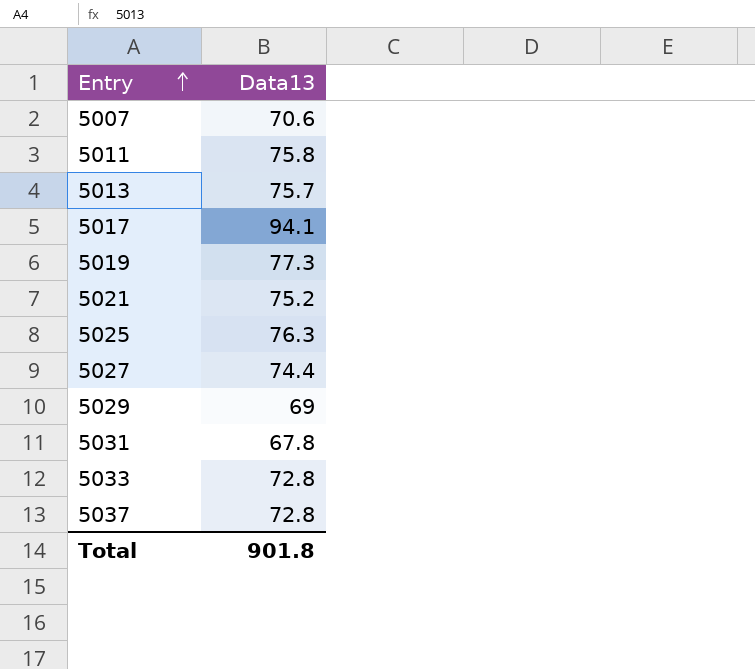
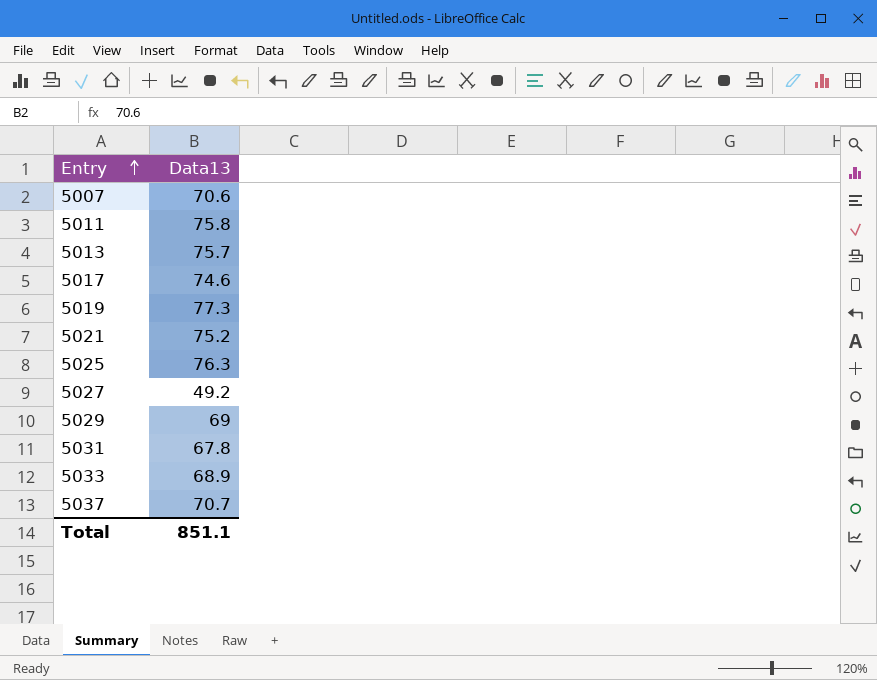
5017 | Data13: 94.1 -> 74.6
5027 | Data13: 74.4 -> 49.2
5033 | Data13: 72.8 -> 68.9
5037 | Data13: 72.8 -> 70.7
Total | Data13: 901.8 -> 851.1

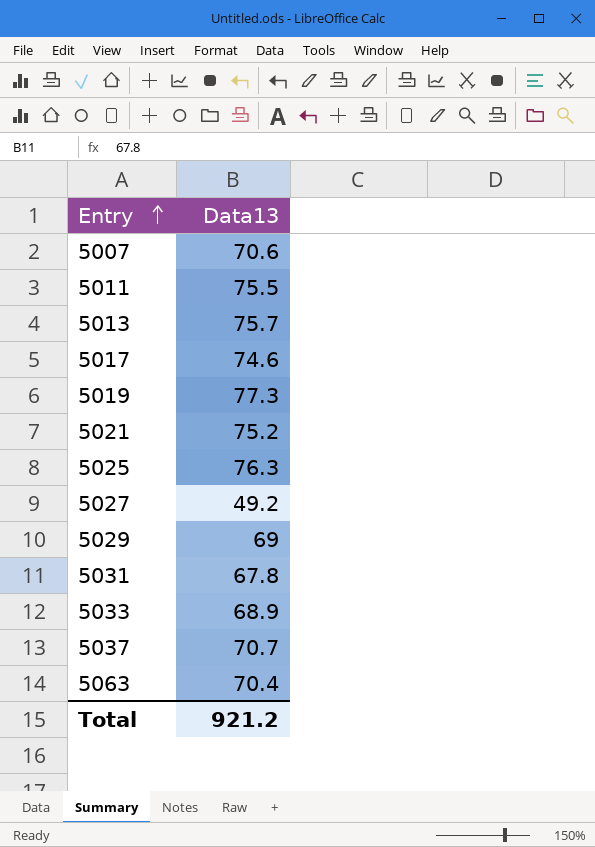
5011 | Data13: 75.8 -> 75.5
row 5063: none -> 70.4
Total | Data13: 851.1 -> 921.2

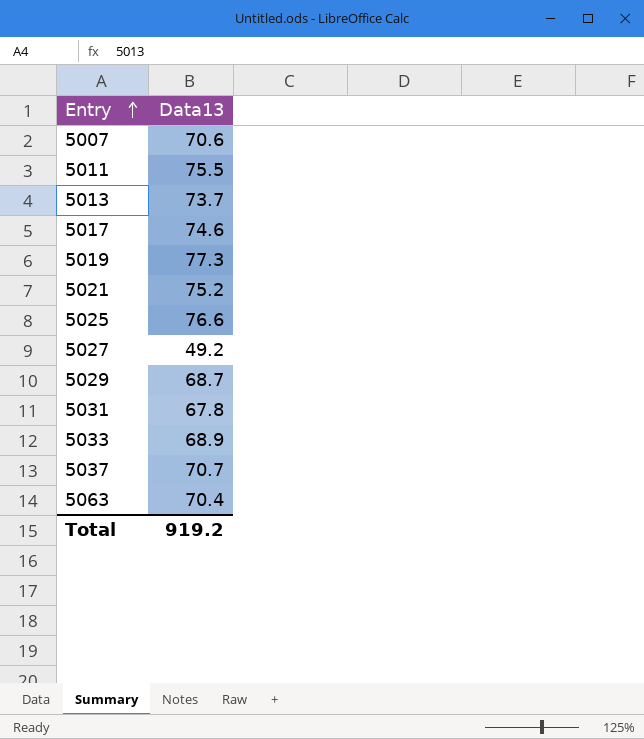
5013 | Data13: 75.7 -> 73.7
5025 | Data13: 76.3 -> 76.6
5029 | Data13: 69 -> 68.7
Total | Data13: 921.2 -> 919.2

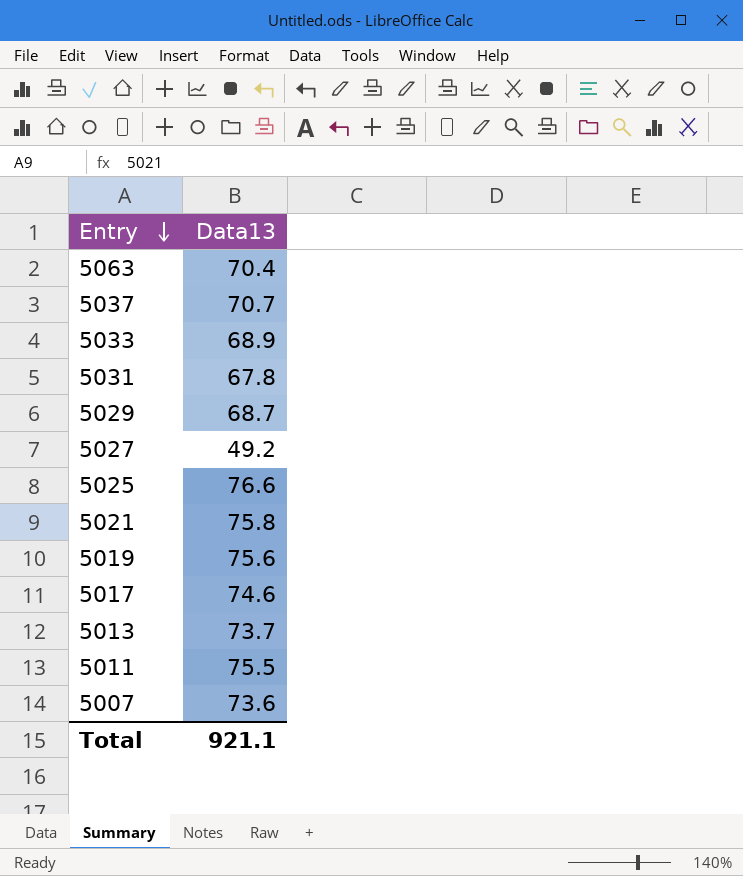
row order: Entry ascending -> Entry descending
5021 | Data13: 75.2 -> 75.8
5019 | Data13: 77.3 -> 75.6
5007 | Data13: 70.6 -> 73.6
Total | Data13: 919.2 -> 921.1

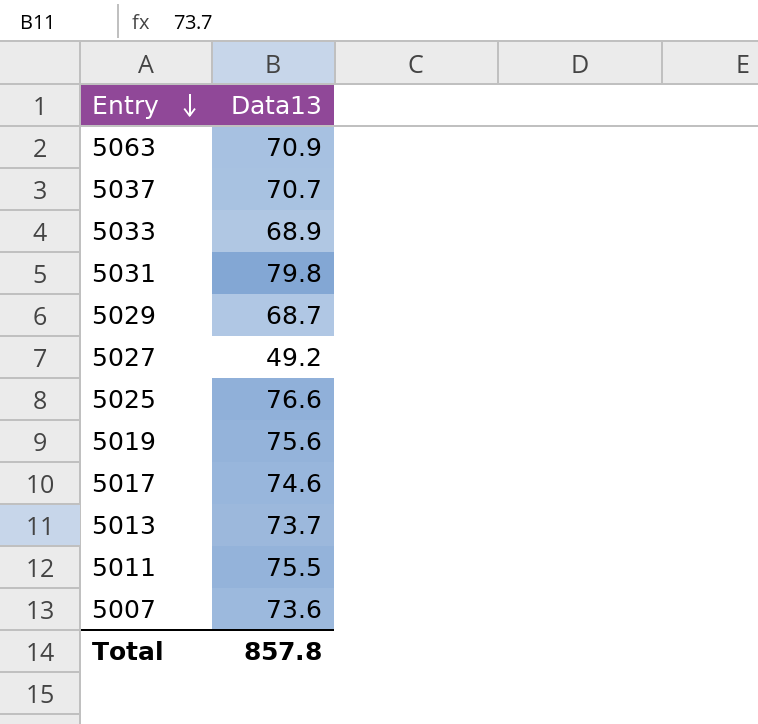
row 5021: 75.8 -> none
5063 | Data13: 70.4 -> 70.9
5031 | Data13: 67.8 -> 79.8
Total | Data13: 921.1 -> 857.8

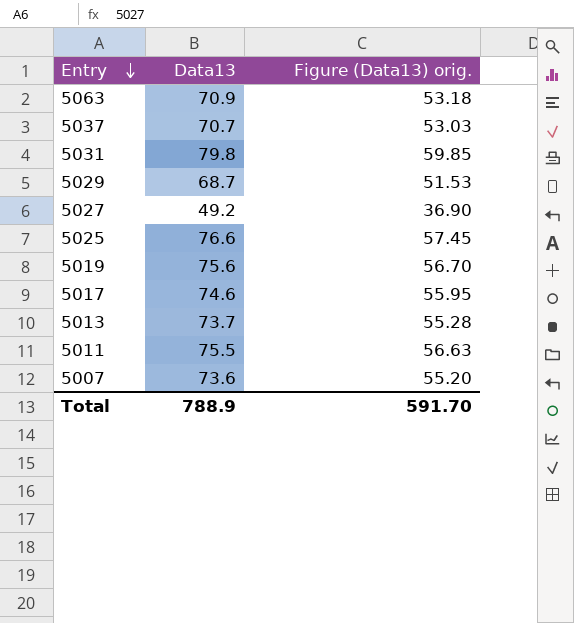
column Figure (Data13) orig. | formula: none -> [Data13] * 0.75
row 5033: 68.9 -> none
Total | Data13: 857.8 -> 788.9

